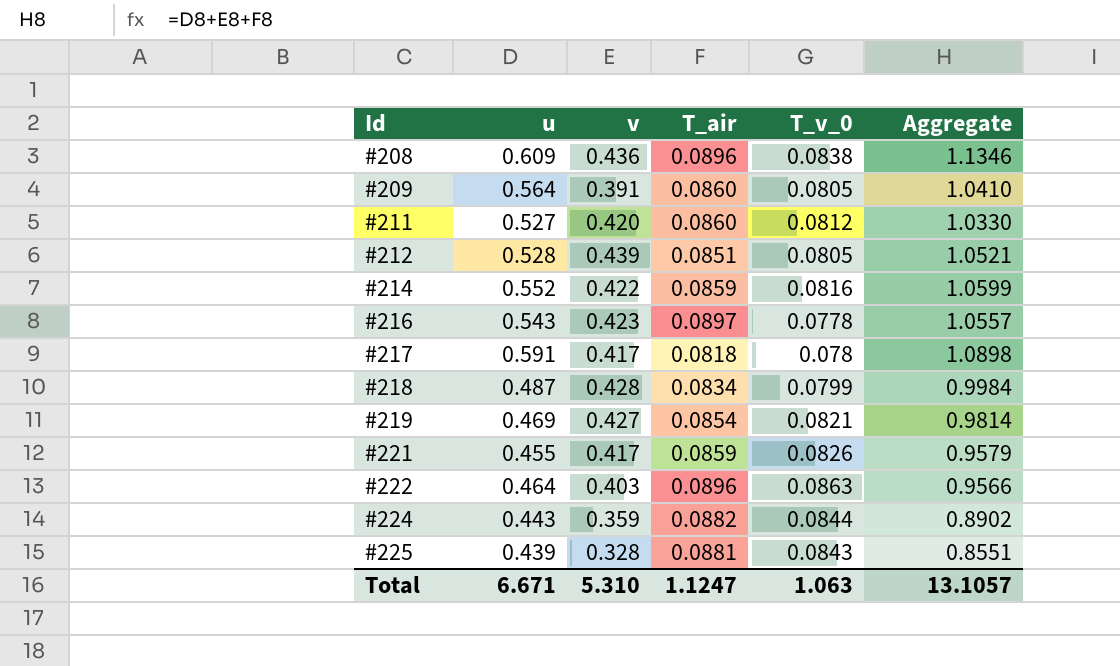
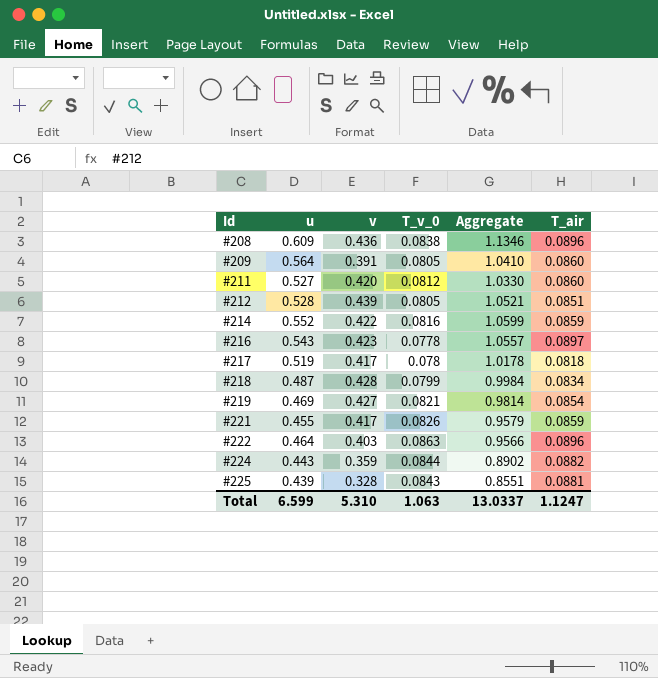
column T_air | position: 4 -> 6
#217 | u: 0.591 -> 0.519
#217 | Aggregate: 1.0898 -> 1.0178
Total | u: 6.671 -> 6.599
Total | Aggregate: 13.1057 -> 13.0337

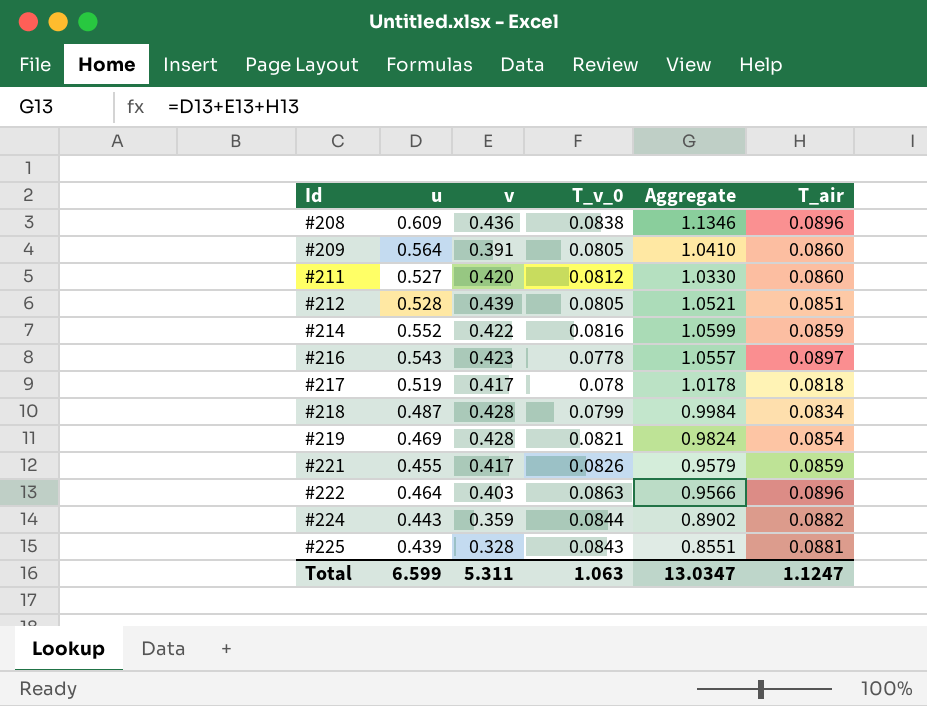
#219 | v: 0.427 -> 0.428
#219 | Aggregate: 0.9814 -> 0.9824
Total | v: 5.310 -> 5.311
Total | Aggregate: 13.0337 -> 13.0347

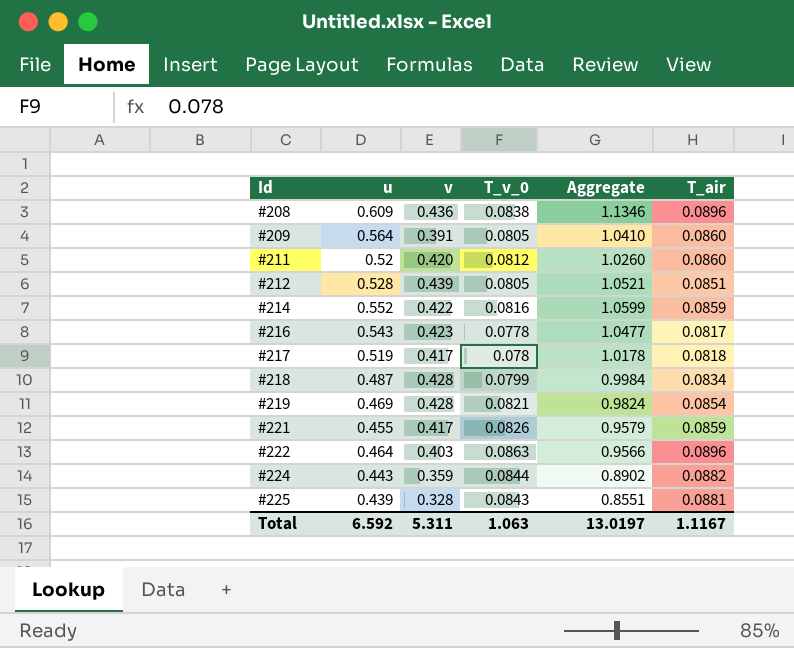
#211 | u: 0.527 -> 0.52
#211 | Aggregate: 1.0330 -> 1.0260
#216 | Aggregate: 1.0557 -> 1.0477
#216 | T_air: 0.0897 -> 0.0817
Total | u: 6.599 -> 6.592
Total | Aggregate: 13.0347 -> 13.0197
Total | T_air: 1.1247 -> 1.1167

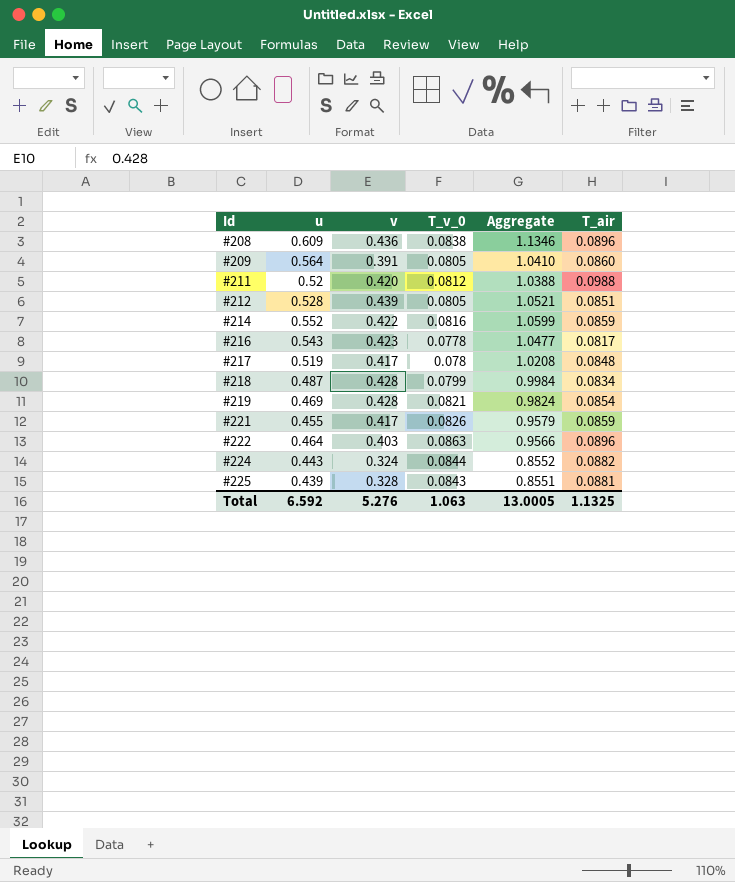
#211 | Aggregate: 1.0260 -> 1.0388
#211 | T_air: 0.0860 -> 0.0988
#217 | Aggregate: 1.0178 -> 1.0208
#217 | T_air: 0.0818 -> 0.0848
#224 | v: 0.359 -> 0.324
#224 | Aggregate: 0.8902 -> 0.8552
Total | v: 5.311 -> 5.276
Total | Aggregate: 13.0197 -> 13.0005
Total | T_air: 1.1167 -> 1.1325

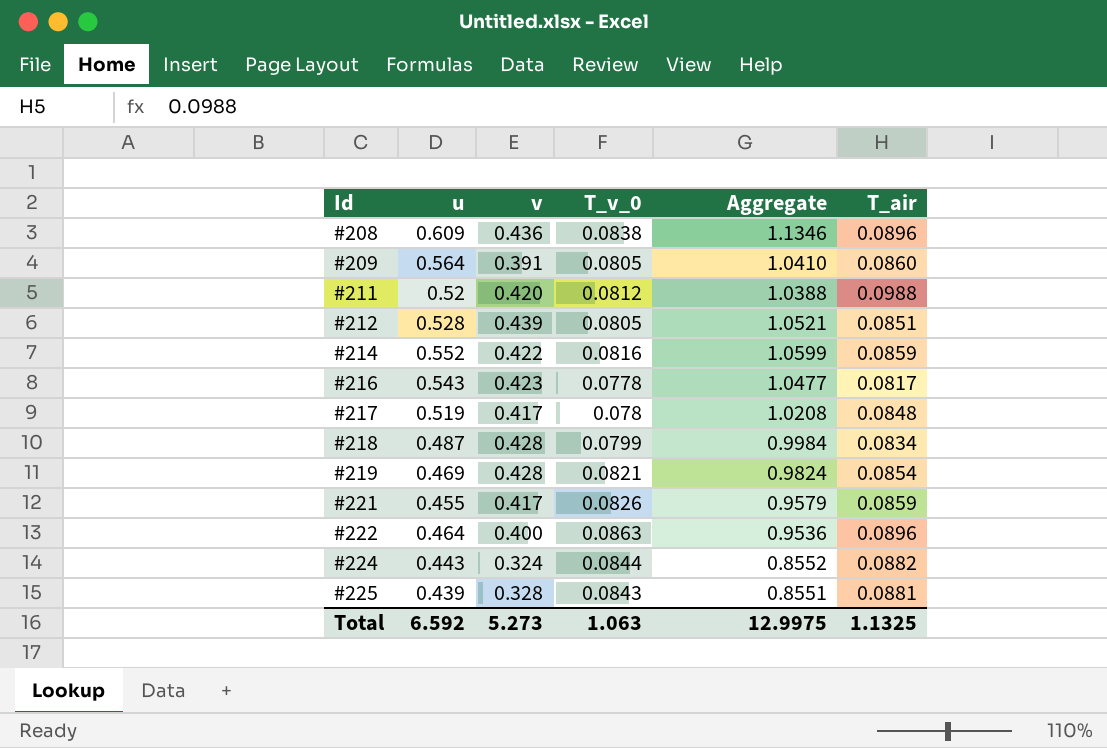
#222 | v: 0.403 -> 0.400
#222 | Aggregate: 0.9566 -> 0.9536
Total | v: 5.276 -> 5.273
Total | Aggregate: 13.0005 -> 12.9975

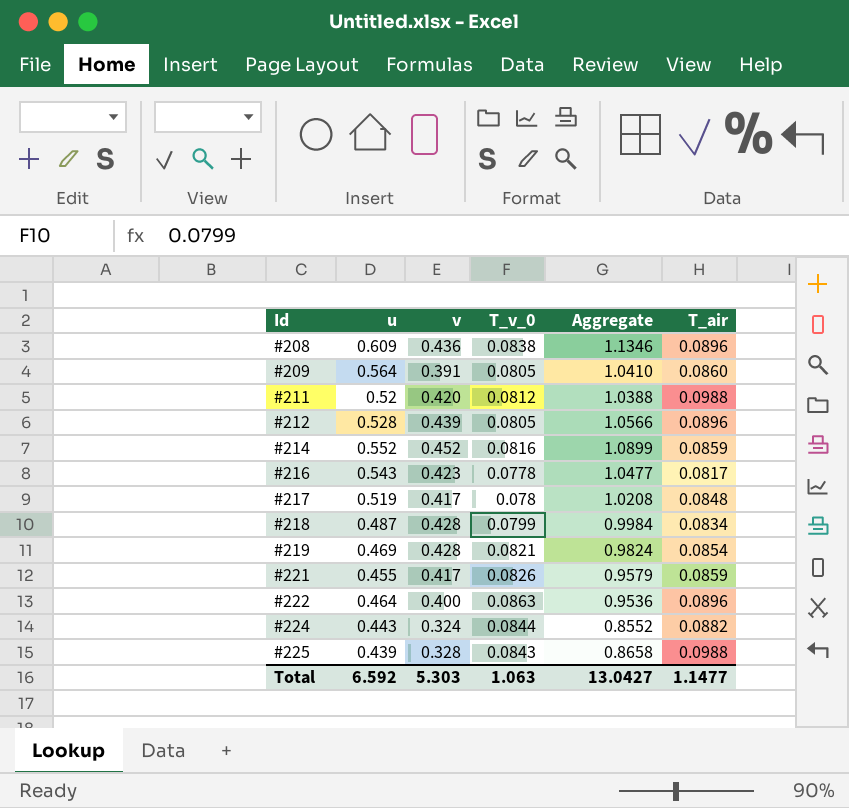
#212 | Aggregate: 1.0521 -> 1.0566
#212 | T_air: 0.0851 -> 0.0896
#214 | v: 0.422 -> 0.452
#214 | Aggregate: 1.0599 -> 1.0899
#225 | Aggregate: 0.8551 -> 0.8658
#225 | T_air: 0.0881 -> 0.0988
Total | v: 5.273 -> 5.303
Total | Aggregate: 12.9975 -> 13.0427
Total | T_air: 1.1325 -> 1.1477

